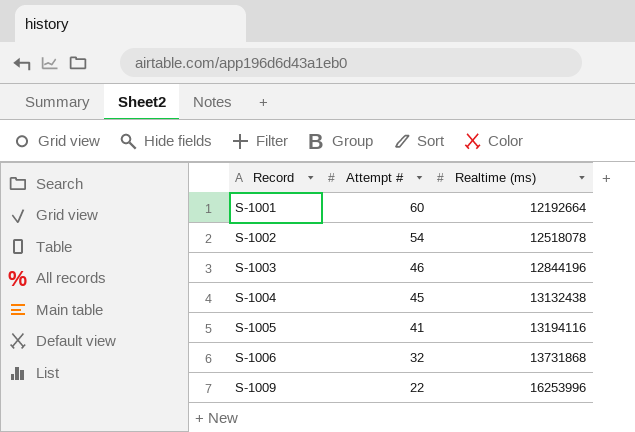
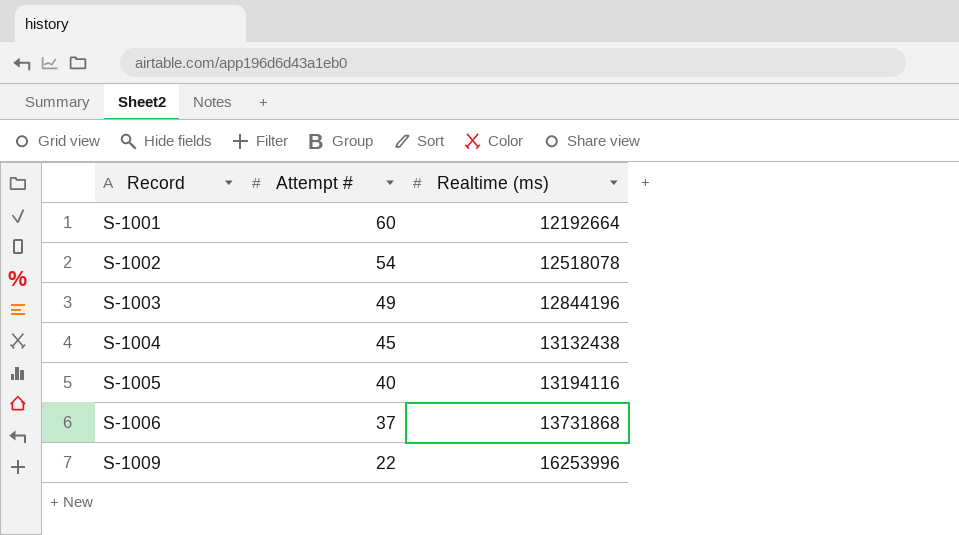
S-1003 | Attempt #: 46 -> 49
S-1005 | Attempt #: 41 -> 40
S-1006 | Attempt #: 32 -> 37

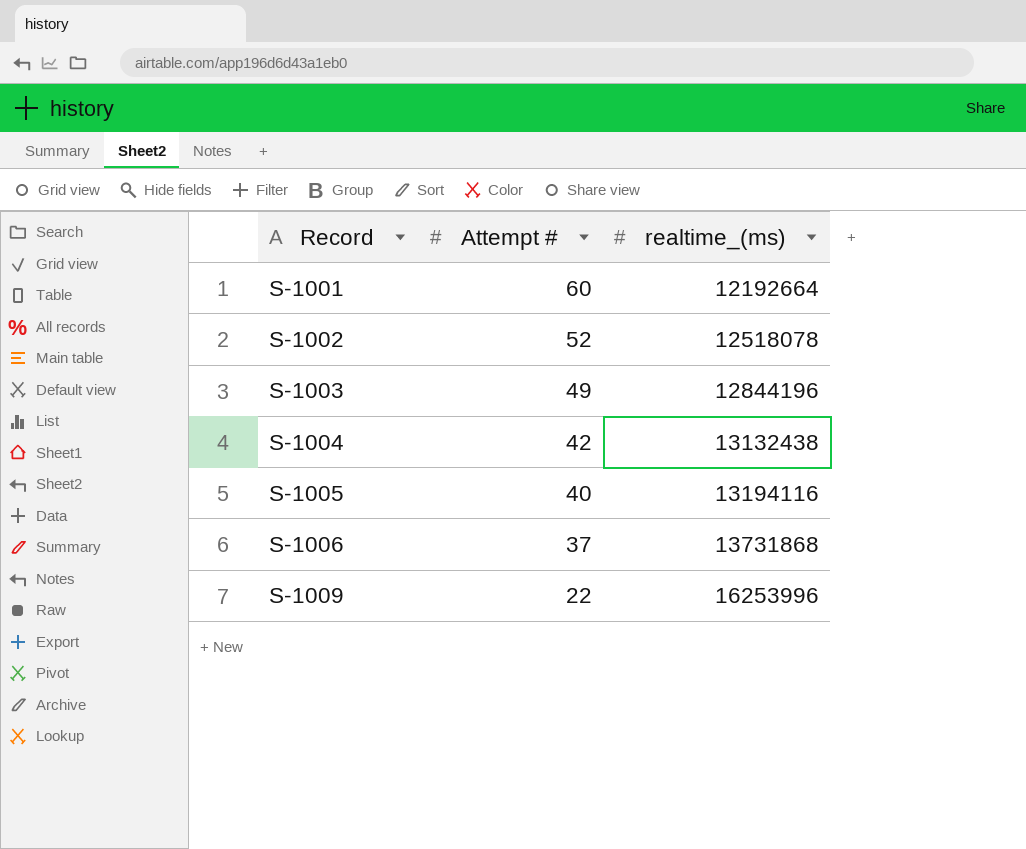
column name: Realtime (ms) -> realtime_(ms)
S-1002 | Attempt #: 54 -> 52
S-1004 | Attempt #: 45 -> 42

